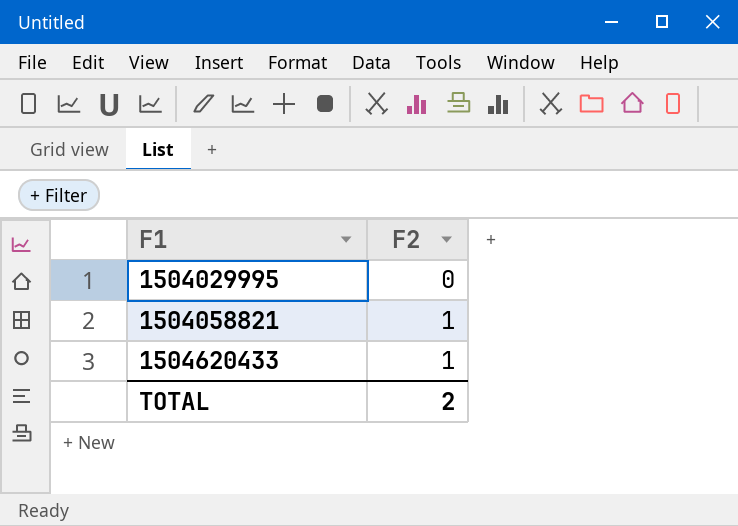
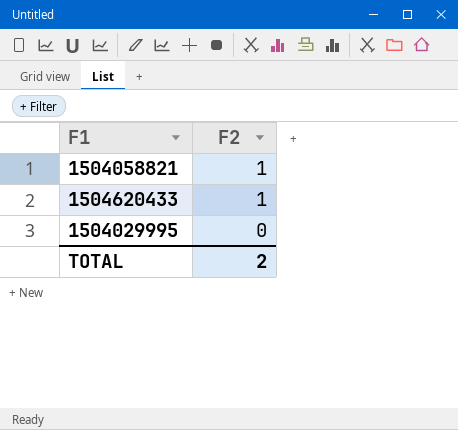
row order: F1 ascending -> F2 descending

